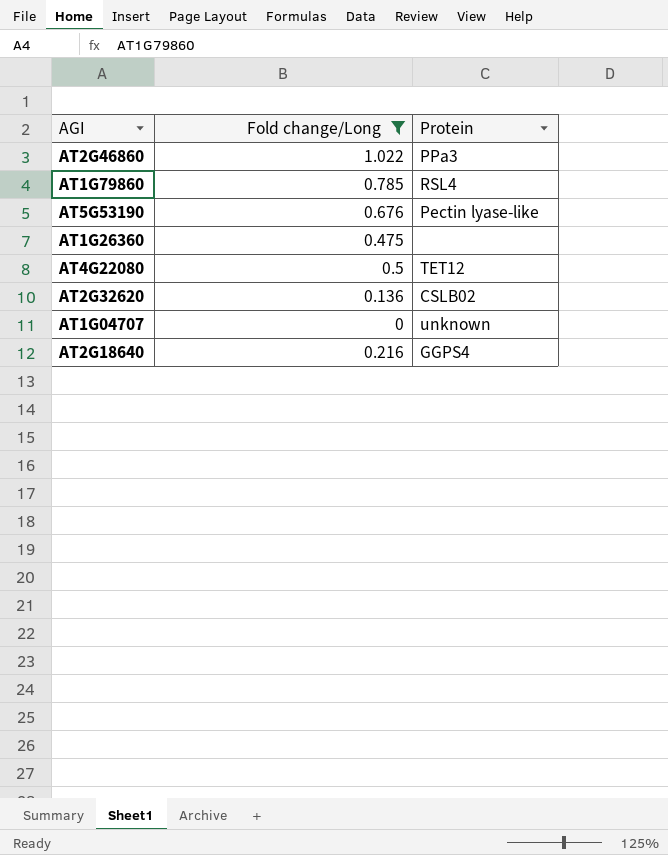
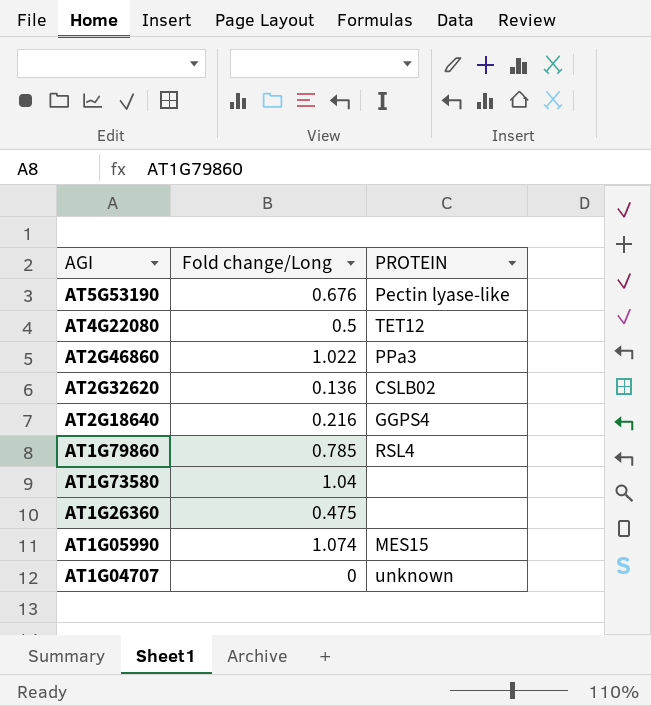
filter: Fold change/Long <= 1.022 -> none
row order: none -> AGI descending
column name: Protein -> PROTEIN

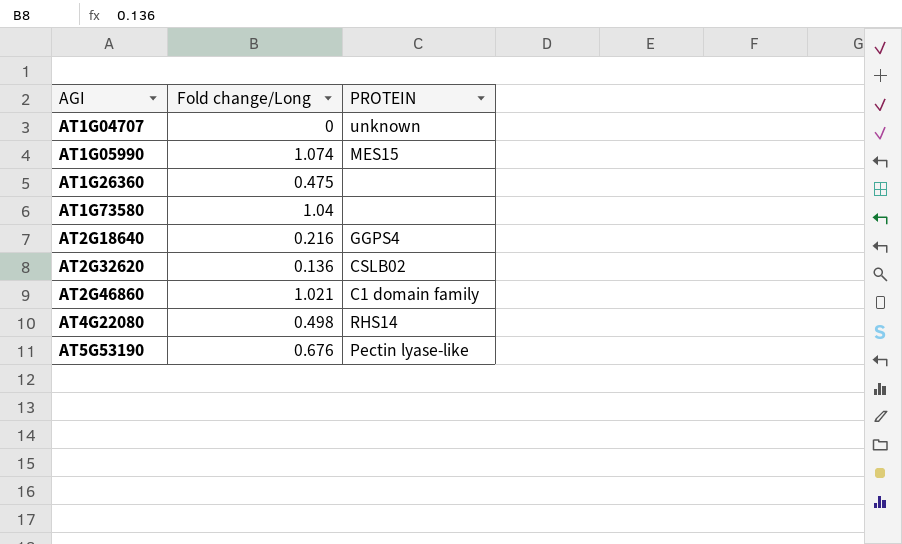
row order: AGI descending -> AGI ascending
row AT1G79860: 0.785 | RSL4 -> none
AT2G46860 | Fold change/Long: 1.022 -> 1.021
AT2G46860 | PROTEIN: PPa3 -> C1 domain family
AT4G22080 | Fold change/Long: 0.5 -> 0.498
AT4G22080 | PROTEIN: TET12 -> RHS14

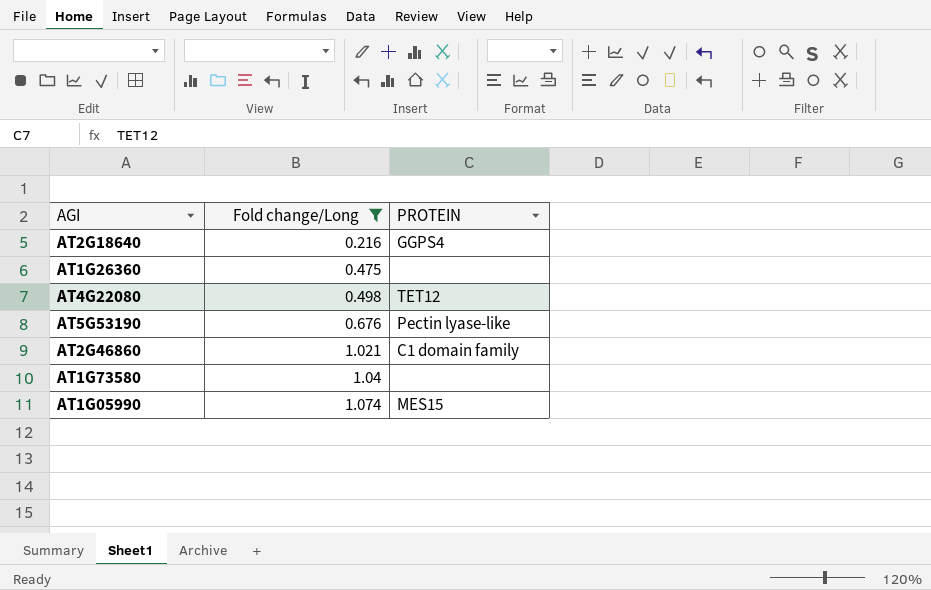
filter: none -> Fold change/Long >= 0.216
row order: AGI ascending -> Fold change/Long ascending
AT4G22080 | PROTEIN: RHS14 -> TET12

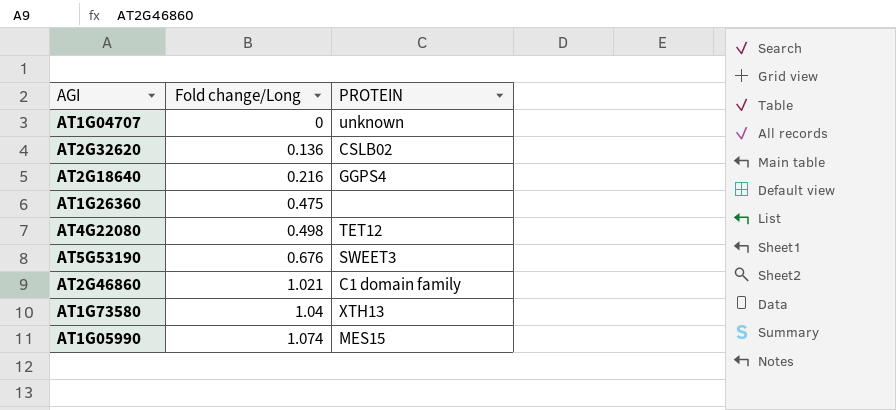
filter: Fold change/Long >= 0.216 -> none
AT5G53190 | PROTEIN: Pectin lyase-like -> SWEET3
AT1G73580 | PROTEIN: none -> XTH13

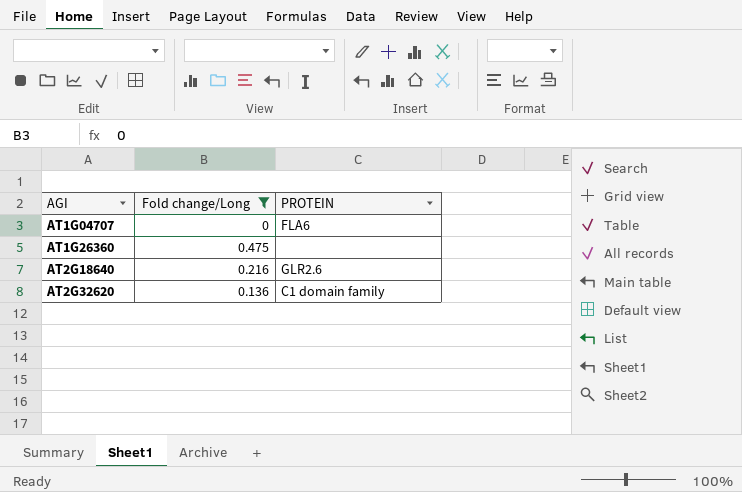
filter: none -> Fold change/Long <= 0.475
row order: Fold change/Long ascending -> AGI ascending
AT1G04707 | PROTEIN: unknown -> FLA6
AT2G18640 | PROTEIN: GGPS4 -> GLR2.6
AT2G32620 | PROTEIN: CSLB02 -> C1 domain family

